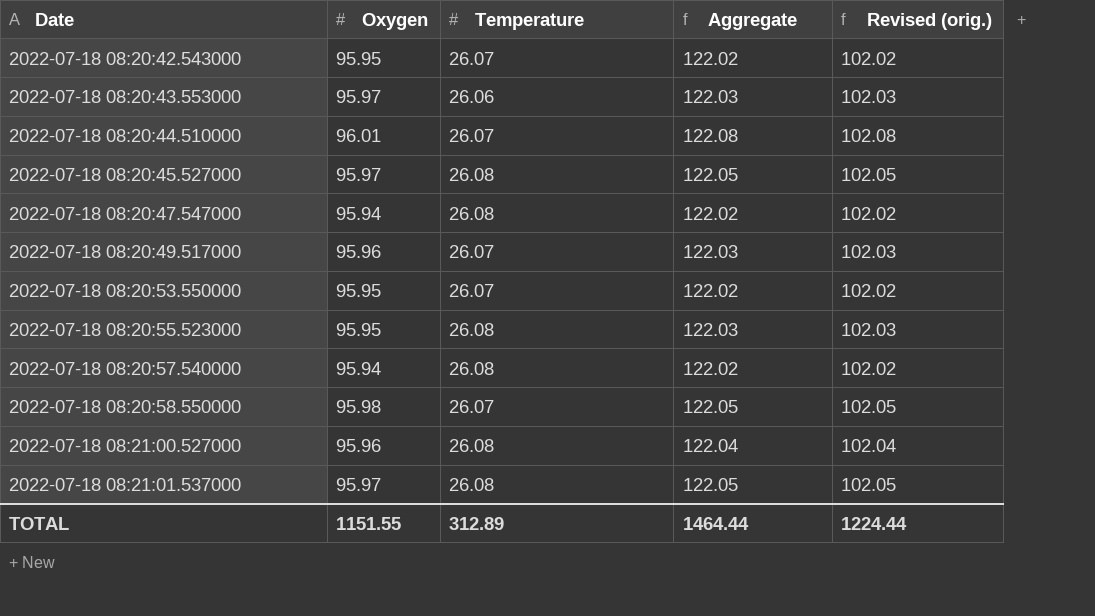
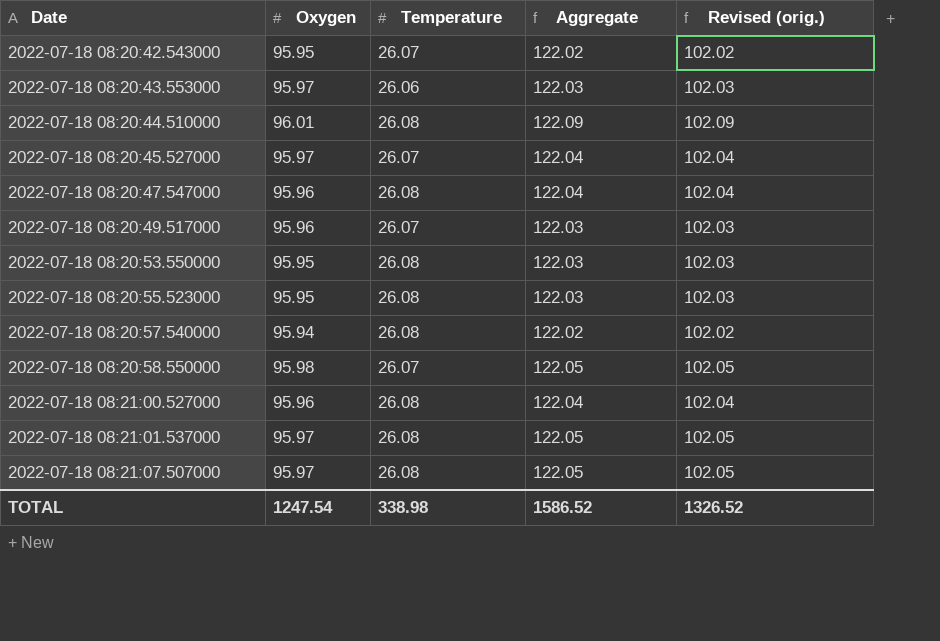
2022-07-18 08:20:44.510000 | Temperature: 26.07 -> 26.08
2022-07-18 08:20:44.510000 | Aggregate: 122.08 -> 122.09
2022-07-18 08:20:44.510000 | Revised (orig.): 102.08 -> 102.09
2022-07-18 08:20:45.527000 | Temperature: 26.08 -> 26.07
2022-07-18 08:20:45.527000 | Aggregate: 122.05 -> 122.04
2022-07-18 08:20:45.527000 | Revised (orig.): 102.05 -> 102.04
2022-07-18 08:20:47.547000 | Oxygen: 95.94 -> 95.96
2022-07-18 08:20:47.547000 | Aggregate: 122.02 -> 122.04
2022-07-18 08:20:47.547000 | Revised (orig.): 102.02 -> 102.04
2022-07-18 08:20:53.550000 | Temperature: 26.07 -> 26.08
2022-07-18 08:20:53.550000 | Aggregate: 122.02 -> 122.03
2022-07-18 08:20:53.550000 | Revised (orig.): 102.02 -> 102.03
row 2022-07-18 08:21:07.507000: none -> 95.97 | 26.08 | 122.05 | 102.05
TOTAL | Oxygen: 1151.55 -> 1247.54
TOTAL | Temperature: 312.89 -> 338.98
TOTAL | Aggregate: 1464.44 -> 1586.52
TOTAL | Revised (orig.): 1224.44 -> 1326.52

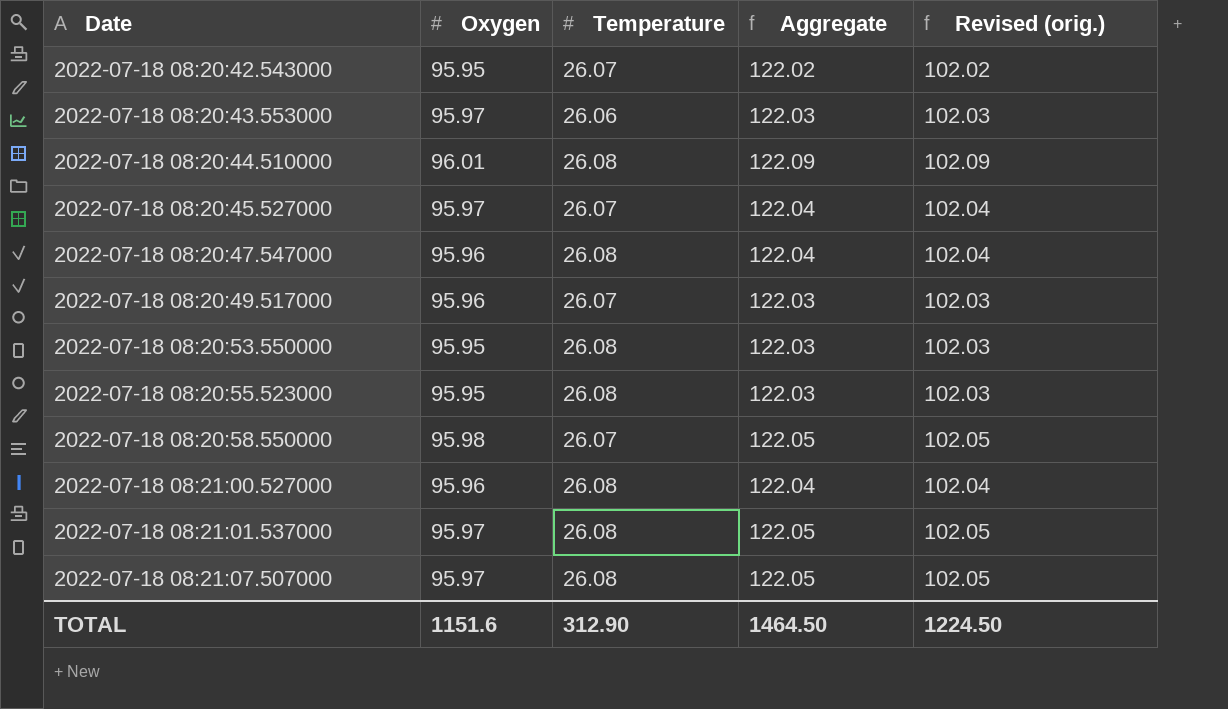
row 2022-07-18 08:20:57.540000: 95.94 | 26.08 | 122.02 | 102.02 -> none
TOTAL | Oxygen: 1247.54 -> 1151.6
TOTAL | Temperature: 338.98 -> 312.90
TOTAL | Aggregate: 1586.52 -> 1464.50
TOTAL | Revised (orig.): 1326.52 -> 1224.50

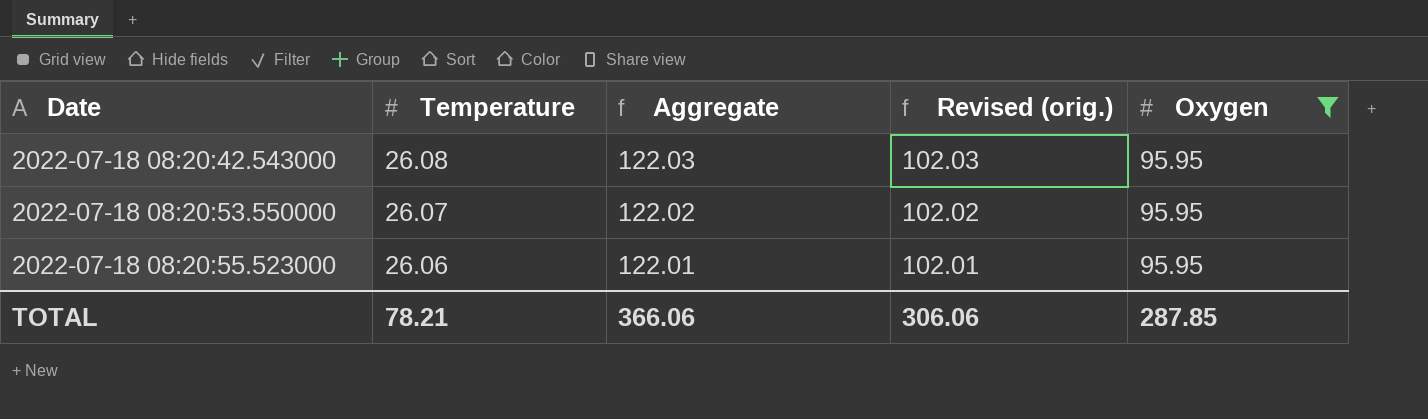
filter: none -> Oxygen = 95.95
column Oxygen | position: 2 -> 5
2022-07-18 08:20:42.543000 | Temperature: 26.07 -> 26.08
2022-07-18 08:20:42.543000 | Aggregate: 122.02 -> 122.03
2022-07-18 08:20:42.543000 | Revised (orig.): 102.02 -> 102.03
2022-07-18 08:20:53.550000 | Temperature: 26.08 -> 26.07
2022-07-18 08:20:53.550000 | Aggregate: 122.03 -> 122.02
2022-07-18 08:20:53.550000 | Revised (orig.): 102.03 -> 102.02
2022-07-18 08:20:55.523000 | Temperature: 26.08 -> 26.06
2022-07-18 08:20:55.523000 | Aggregate: 122.03 -> 122.01
2022-07-18 08:20:55.523000 | Revised (orig.): 102.03 -> 102.01
TOTAL | Temperature: 312.90 -> 78.21
TOTAL | Aggregate: 1464.50 -> 366.06
TOTAL | Revised (orig.): 1224.50 -> 306.06
TOTAL | Oxygen: 1151.6 -> 287.85

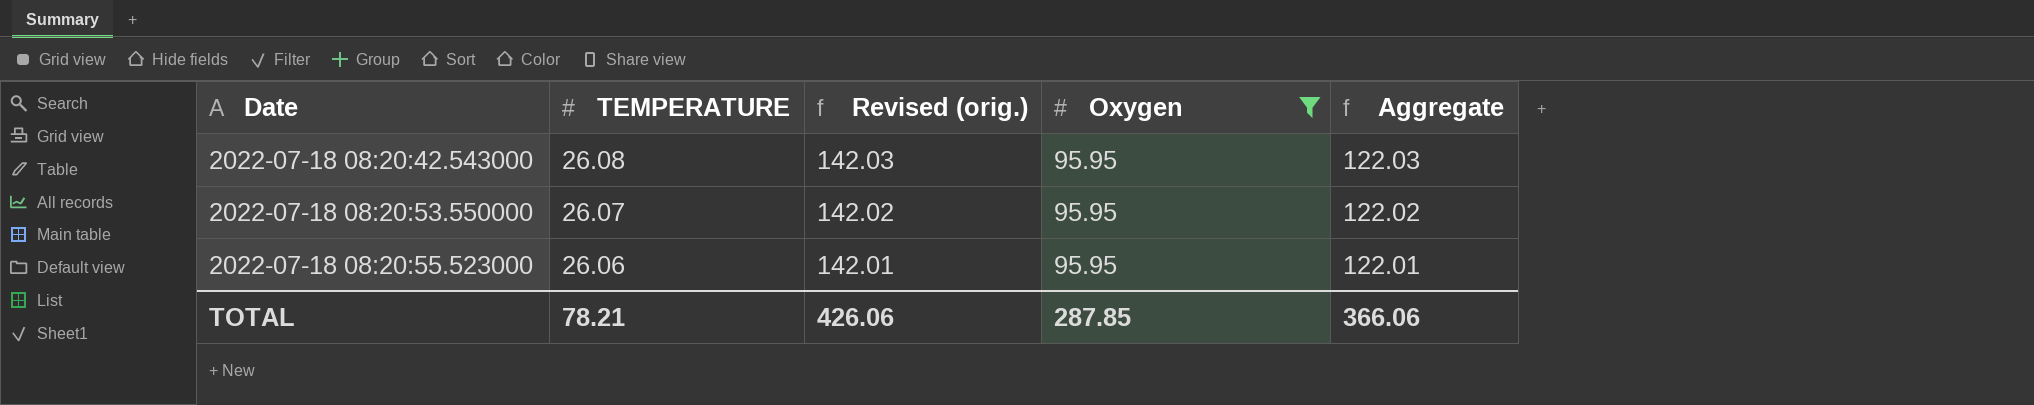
column name: Temperature -> TEMPERATURE
column Revised (orig.) | formula: [Aggregate] - 20 -> [Aggregate] + 20
column Aggregate | position: 3 -> 5
TOTAL | Revised (orig.): 306.06 -> 426.06

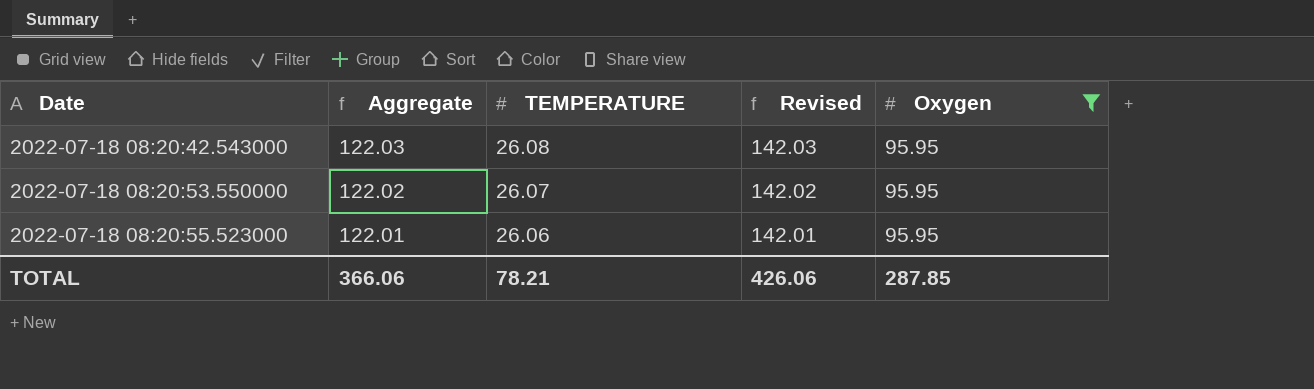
column Aggregate | position: 5 -> 2
column name: Revised (orig.) -> Revised

